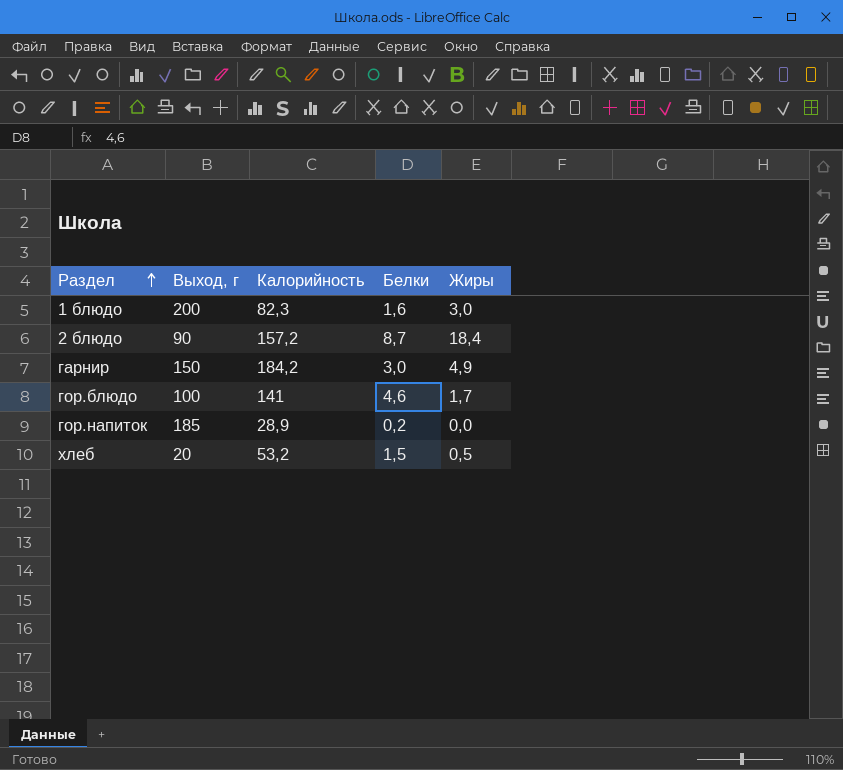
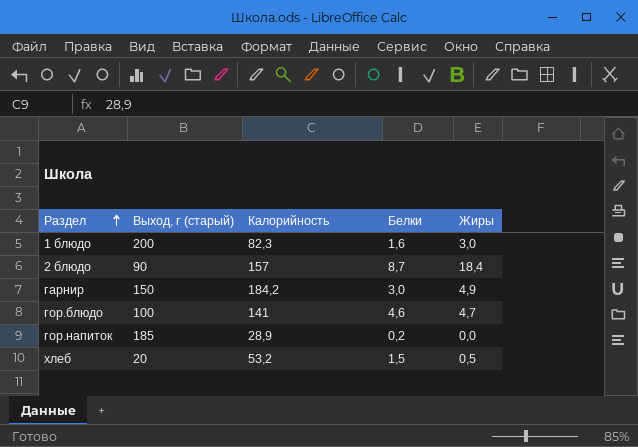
column name: Выход, г -> Выход, г (старый)
2 блюдо | Калорийность: 157,2 -> 157
гор.блюдо | Жиры: 1,7 -> 4,7

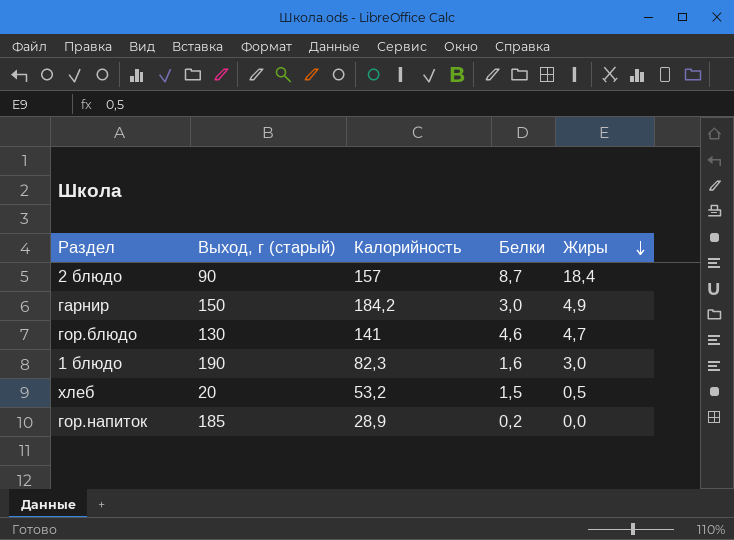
row order: Раздел ascending -> Жиры descending
гор.блюдо | Выход, г (старый): 100 -> 130
1 блюдо | Выход, г (старый): 200 -> 190

